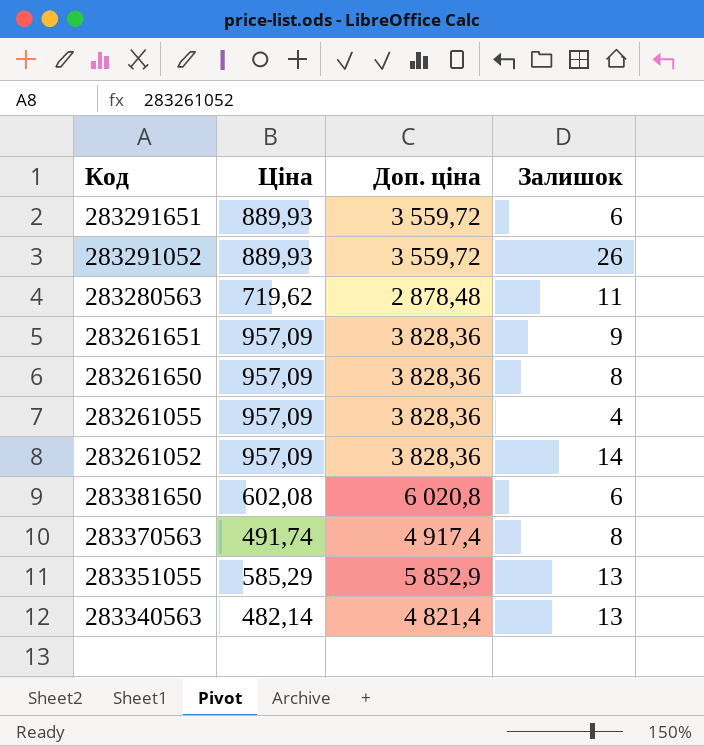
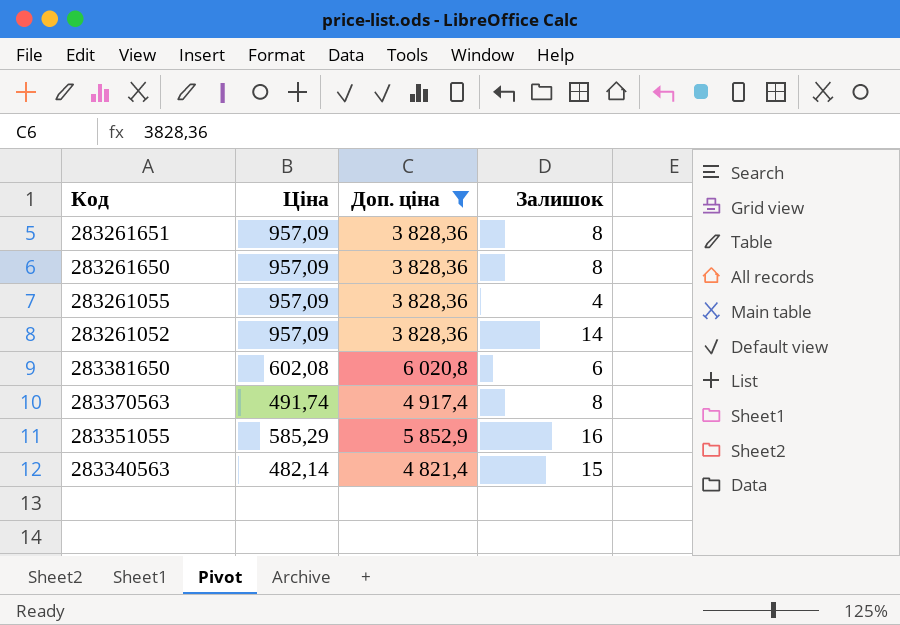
filter: none -> Доп. ціна >= 3 828,36
283261651 | Залишок: 9 -> 8
283351055 | Залишок: 13 -> 16
283340563 | Залишок: 13 -> 15

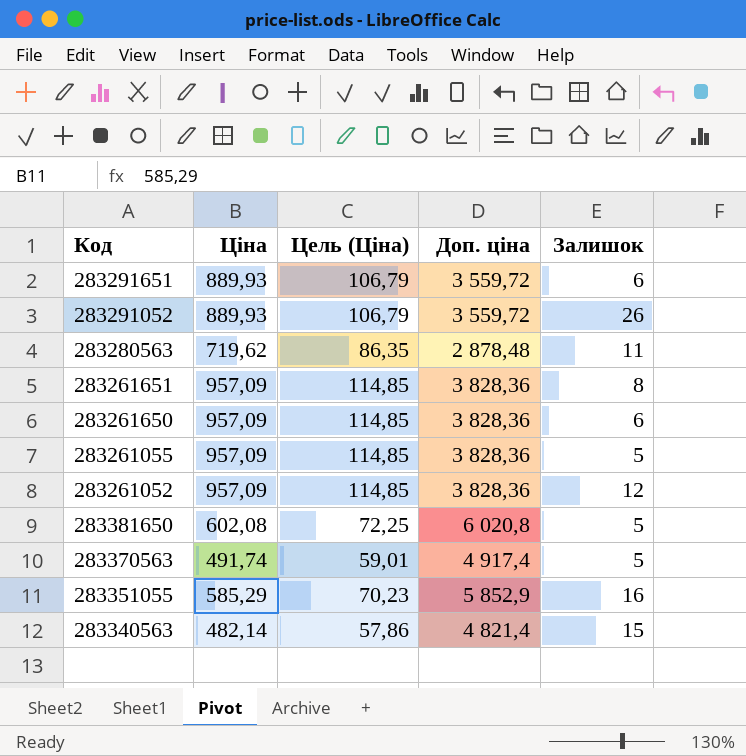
filter: Доп. ціна >= 3 828,36 -> none
column Цель (Ціна) | formula: none -> [Ціна] * 0,12
283261650 | Залишок: 8 -> 6
283261055 | Залишок: 4 -> 5
283261052 | Залишок: 14 -> 12
283381650 | Залишок: 6 -> 5
283370563 | Залишок: 8 -> 5

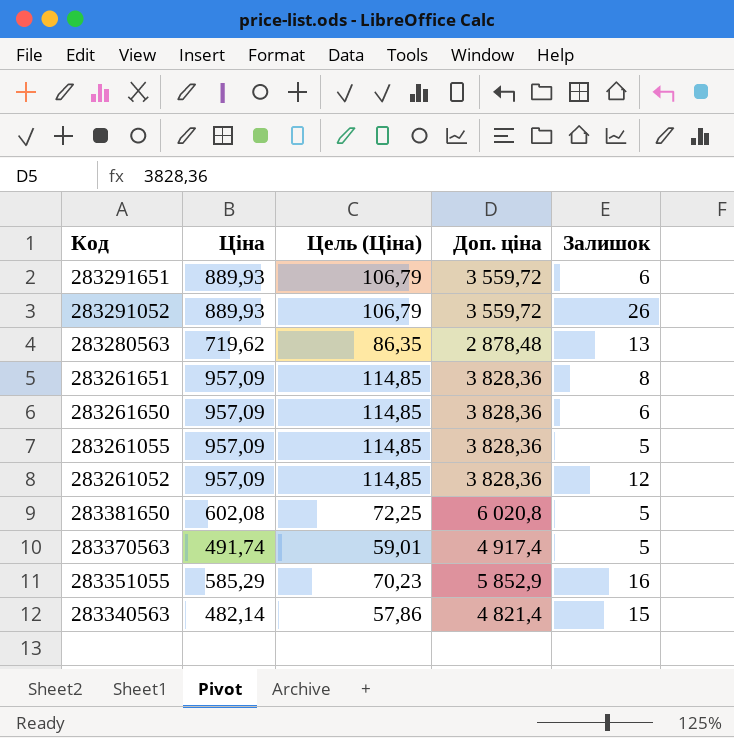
283280563 | Залишок: 11 -> 13

